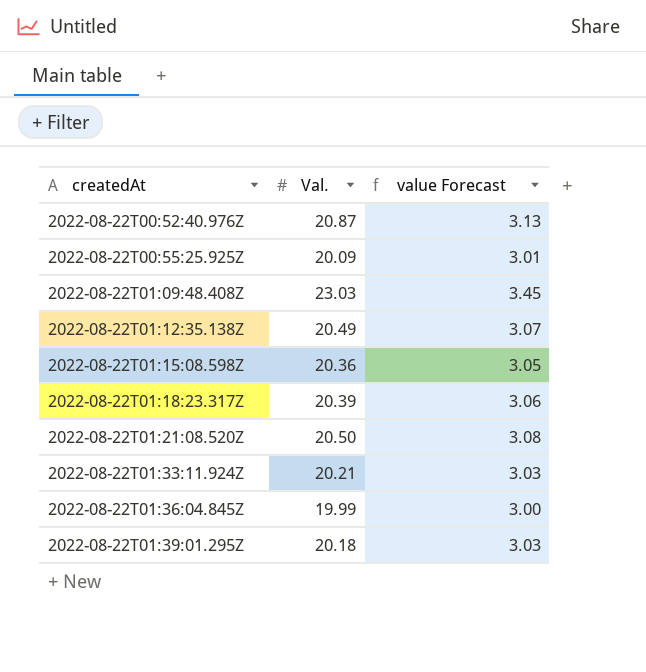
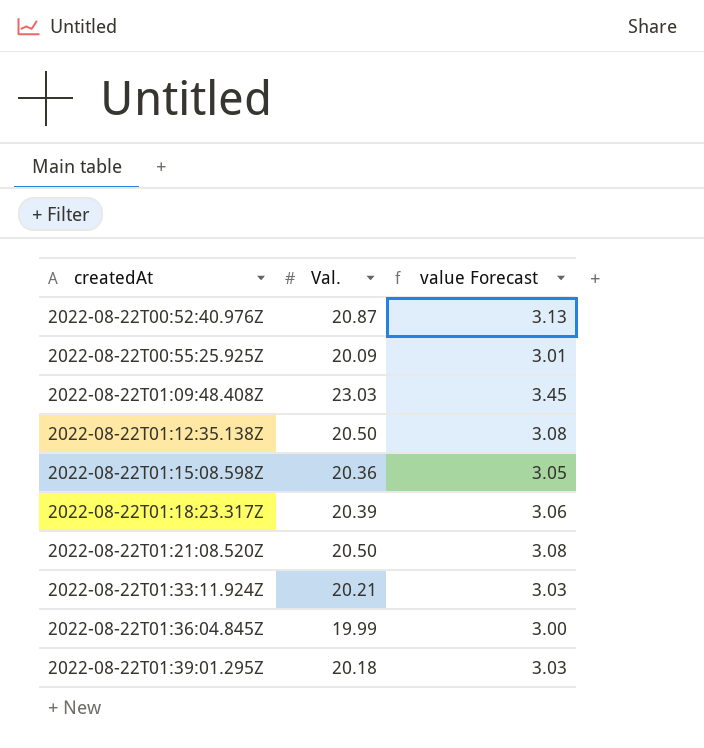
2022-08-22T01:12:35.138Z | Val.: 20.49 -> 20.50
2022-08-22T01:12:35.138Z | value Forecast: 3.07 -> 3.08

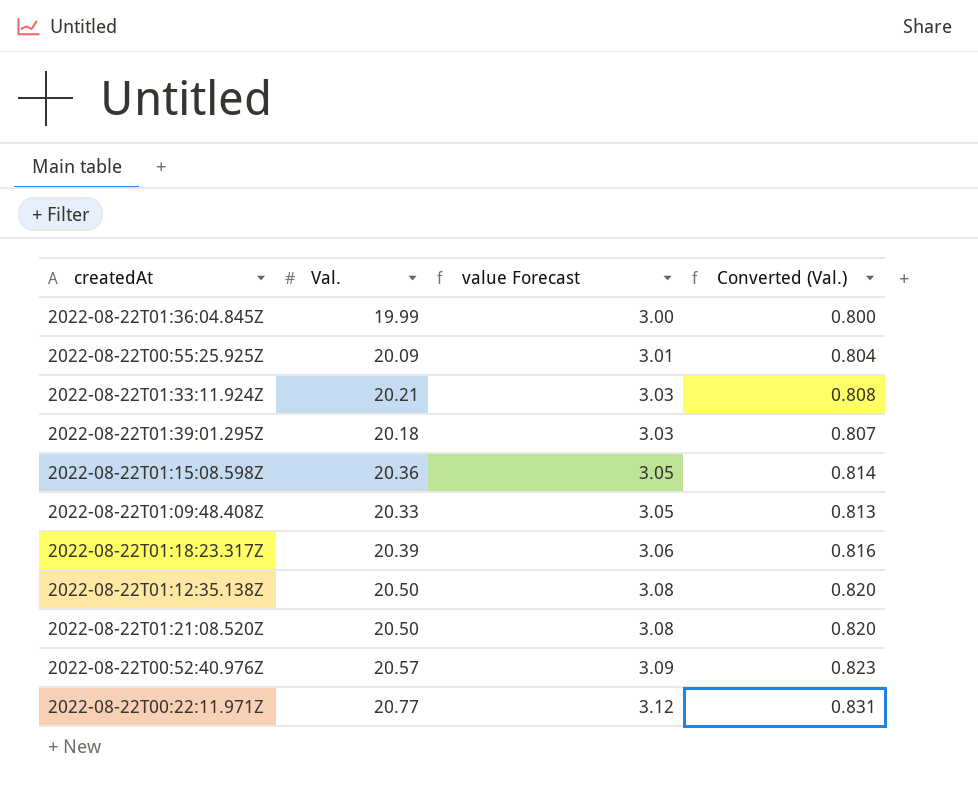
row order: createdAt ascending -> value Forecast ascending
column Converted (Val.) | formula: none -> [Val.] * 0.04
2022-08-22T01:09:48.408Z | Val.: 23.03 -> 20.33
2022-08-22T01:09:48.408Z | value Forecast: 3.45 -> 3.05
2022-08-22T00:52:40.976Z | Val.: 20.87 -> 20.57
2022-08-22T00:52:40.976Z | value Forecast: 3.13 -> 3.09
row 2022-08-22T00:22:11.971Z: none -> 20.77 | 3.12 | 0.831

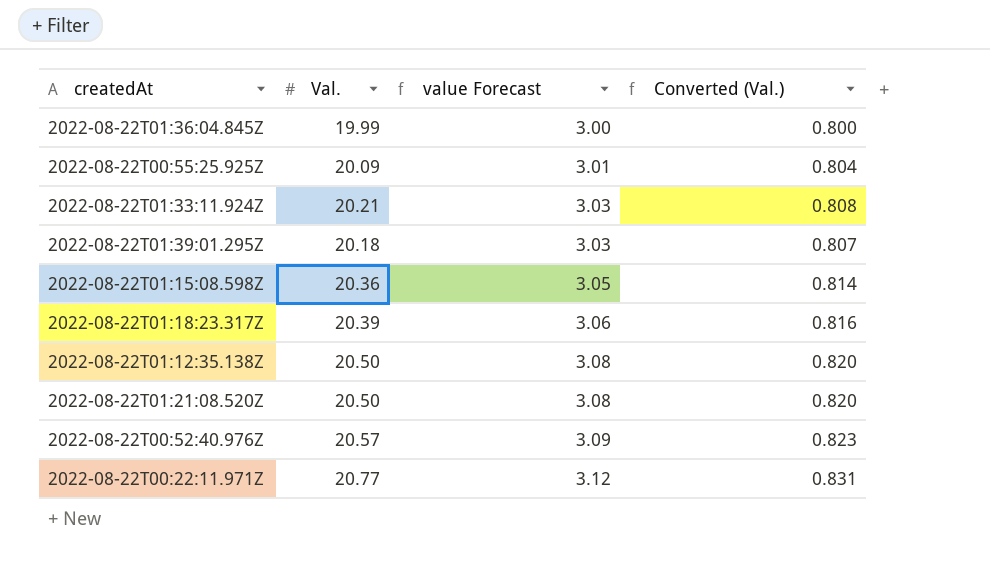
row 2022-08-22T01:09:48.408Z: 20.33 | 3.05 | 0.813 -> none

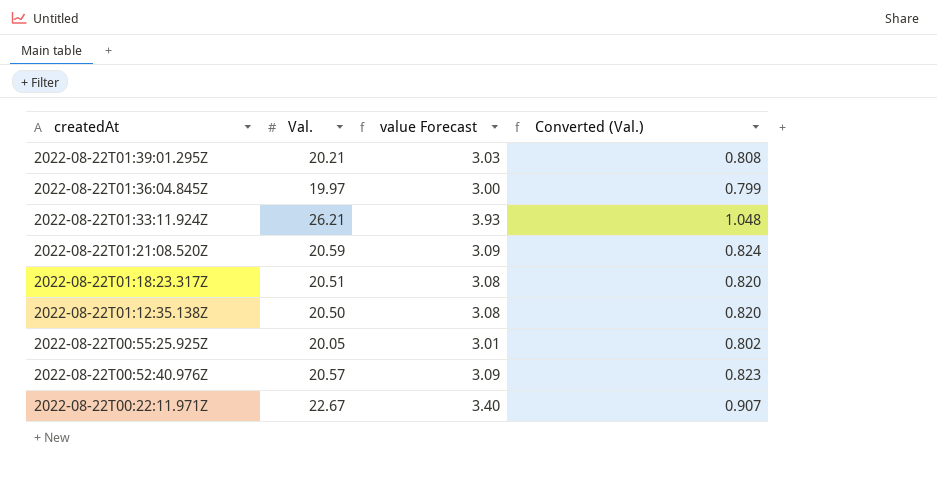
row order: value Forecast ascending -> createdAt descending
row 2022-08-22T01:15:08.598Z: 20.36 | 3.05 | 0.814 -> none
2022-08-22T01:39:01.295Z | Val.: 20.18 -> 20.21
2022-08-22T01:39:01.295Z | Converted (Val.): 0.807 -> 0.808
2022-08-22T01:36:04.845Z | Val.: 19.99 -> 19.97
2022-08-22T01:36:04.845Z | Converted (Val.): 0.800 -> 0.799
2022-08-22T01:33:11.924Z | Val.: 20.21 -> 26.21
2022-08-22T01:33:11.924Z | value Forecast: 3.03 -> 3.93
2022-08-22T01:33:11.924Z | Converted (Val.): 0.808 -> 1.048
2022-08-22T01:21:08.520Z | Val.: 20.50 -> 20.59
2022-08-22T01:21:08.520Z | value Forecast: 3.08 -> 3.09
2022-08-22T01:21:08.520Z | Converted (Val.): 0.820 -> 0.824
2022-08-22T01:18:23.317Z | Val.: 20.39 -> 20.51
2022-08-22T01:18:23.317Z | value Forecast: 3.06 -> 3.08
2022-08-22T01:18:23.317Z | Converted (Val.): 0.816 -> 0.820
2022-08-22T00:55:25.925Z | Val.: 20.09 -> 20.05
2022-08-22T00:55:25.925Z | Converted (Val.): 0.804 -> 0.802
2022-08-22T00:22:11.971Z | Val.: 20.77 -> 22.67
2022-08-22T00:22:11.971Z | value Forecast: 3.12 -> 3.40
2022-08-22T00:22:11.971Z | Converted (Val.): 0.831 -> 0.907

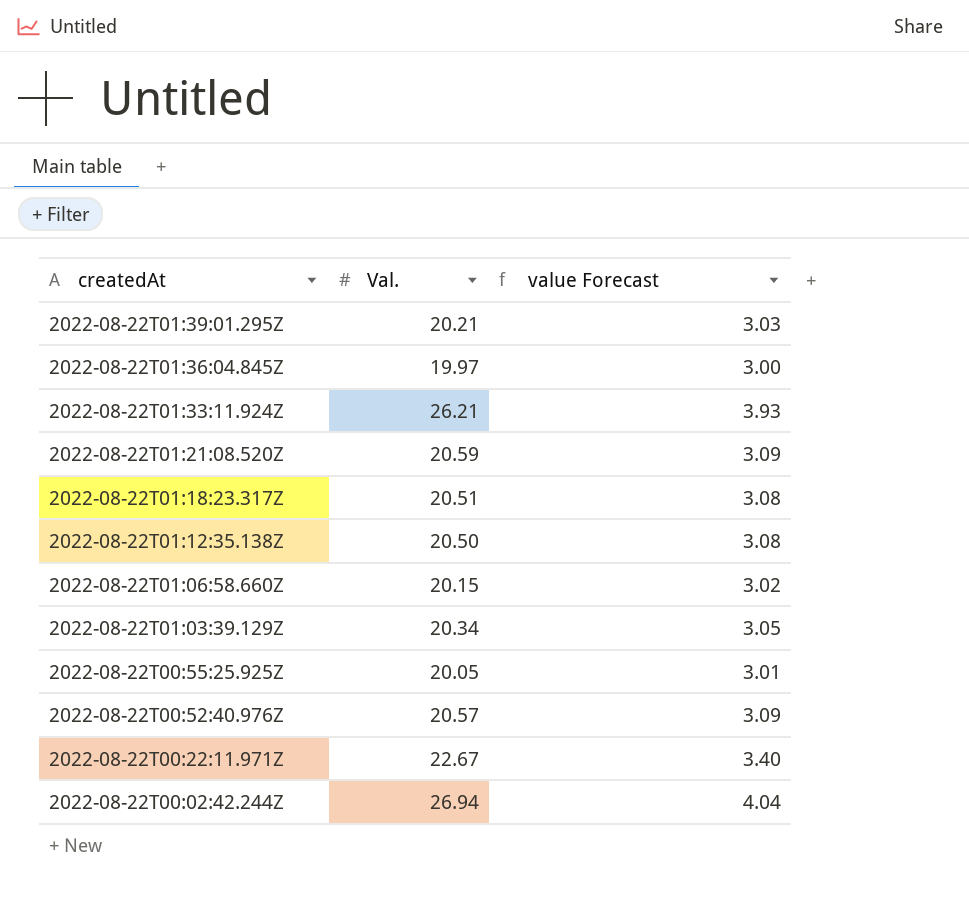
column Converted (Val.) | formula: [Val.] * 0.04 -> none
row 2022-08-22T01:06:58.660Z: none -> 20.15 | 3.02
row 2022-08-22T01:03:39.129Z: none -> 20.34 | 3.05
row 2022-08-22T00:02:42.244Z: none -> 26.94 | 4.04

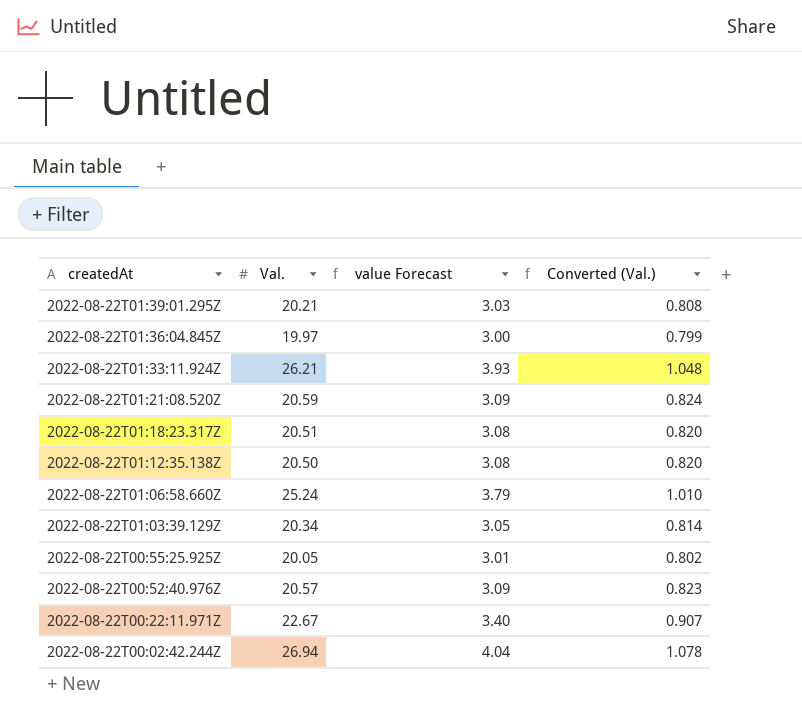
column Converted (Val.) | formula: none -> [Val.] * 0.04
2022-08-22T01:06:58.660Z | Val.: 20.15 -> 25.24
2022-08-22T01:06:58.660Z | value Forecast: 3.02 -> 3.79

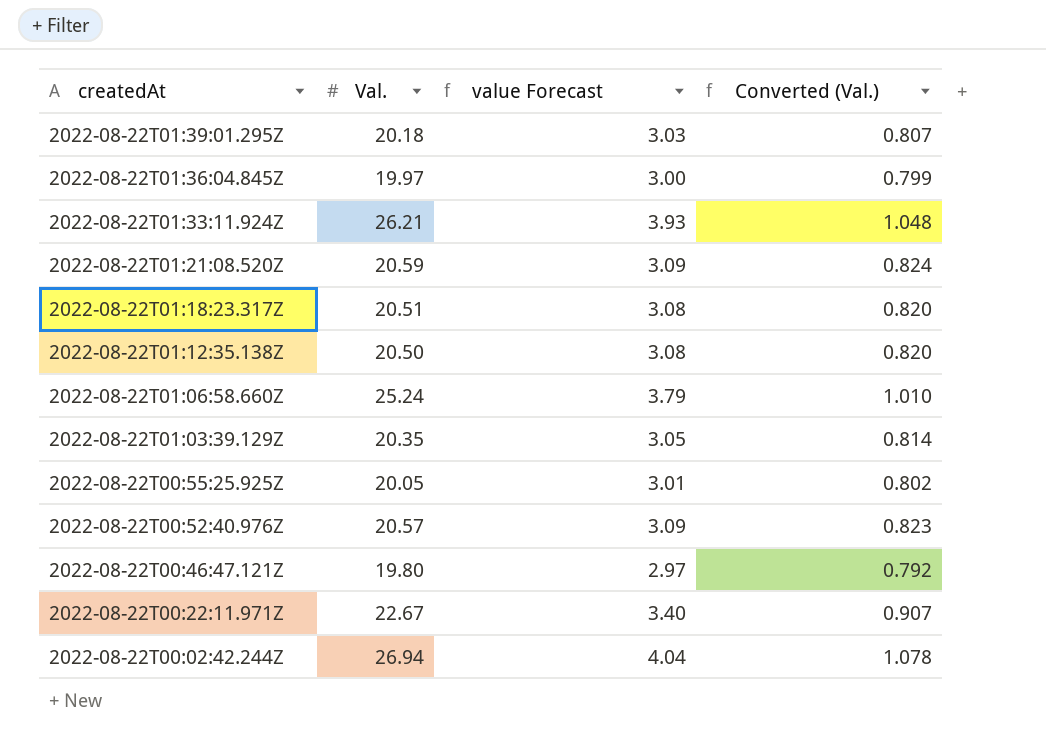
2022-08-22T01:39:01.295Z | Val.: 20.21 -> 20.18
2022-08-22T01:39:01.295Z | Converted (Val.): 0.808 -> 0.807
2022-08-22T01:03:39.129Z | Val.: 20.34 -> 20.35
row 2022-08-22T00:46:47.121Z: none -> 19.80 | 2.97 | 0.792

